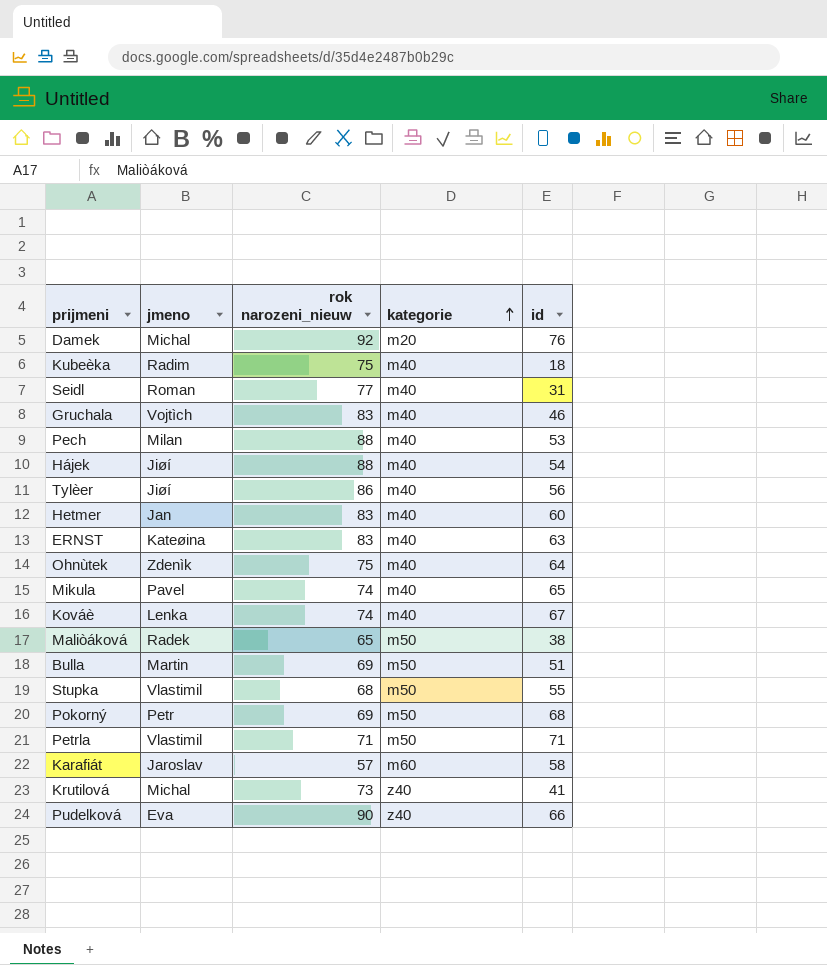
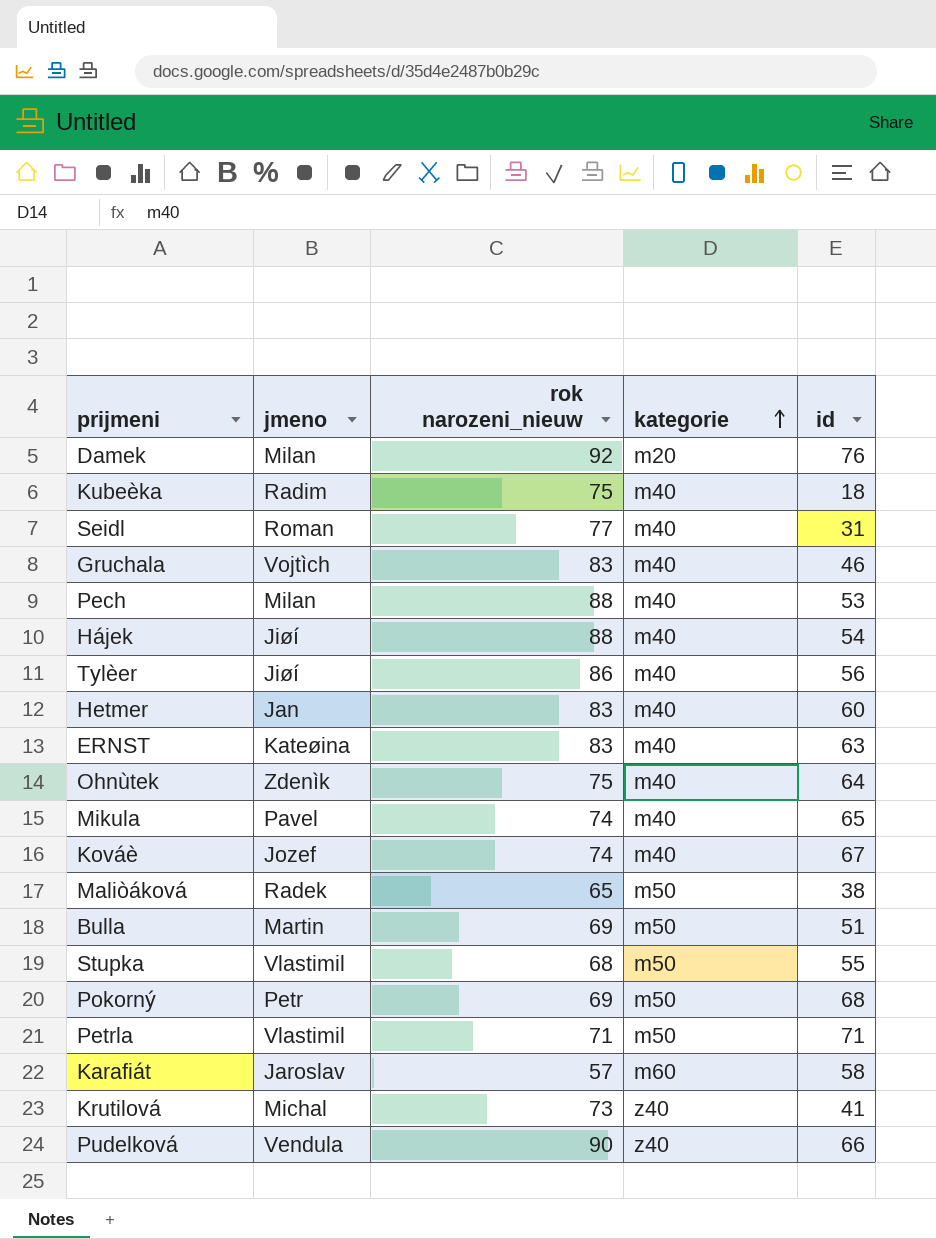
Damek | jmeno: Michal -> Milan
Kováè | jmeno: Lenka -> Jozef
Pudelková | jmeno: Eva -> Vendula

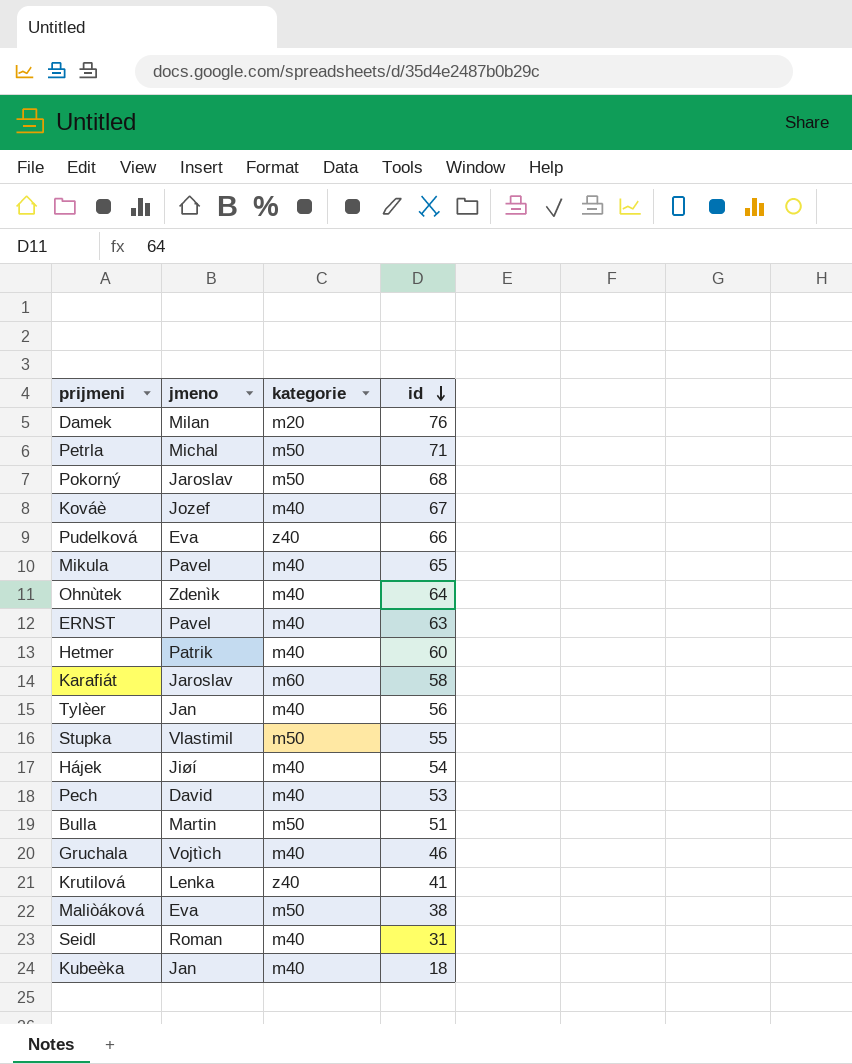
row order: kategorie ascending -> id descending
column rok narozeni_nieuw | position: 3 -> none
Petrla | jmeno: Vlastimil -> Michal
Pokorný | jmeno: Petr -> Jaroslav
Pudelková | jmeno: Vendula -> Eva
ERNST | jmeno: Kateøina -> Pavel
Hetmer | jmeno: Jan -> Patrik
Tylèer | jmeno: Jiøí -> Jan
Pech | jmeno: Milan -> David
Krutilová | jmeno: Michal -> Lenka
Maliòáková | jmeno: Radek -> Eva
Kubeèka | jmeno: Radim -> Jan

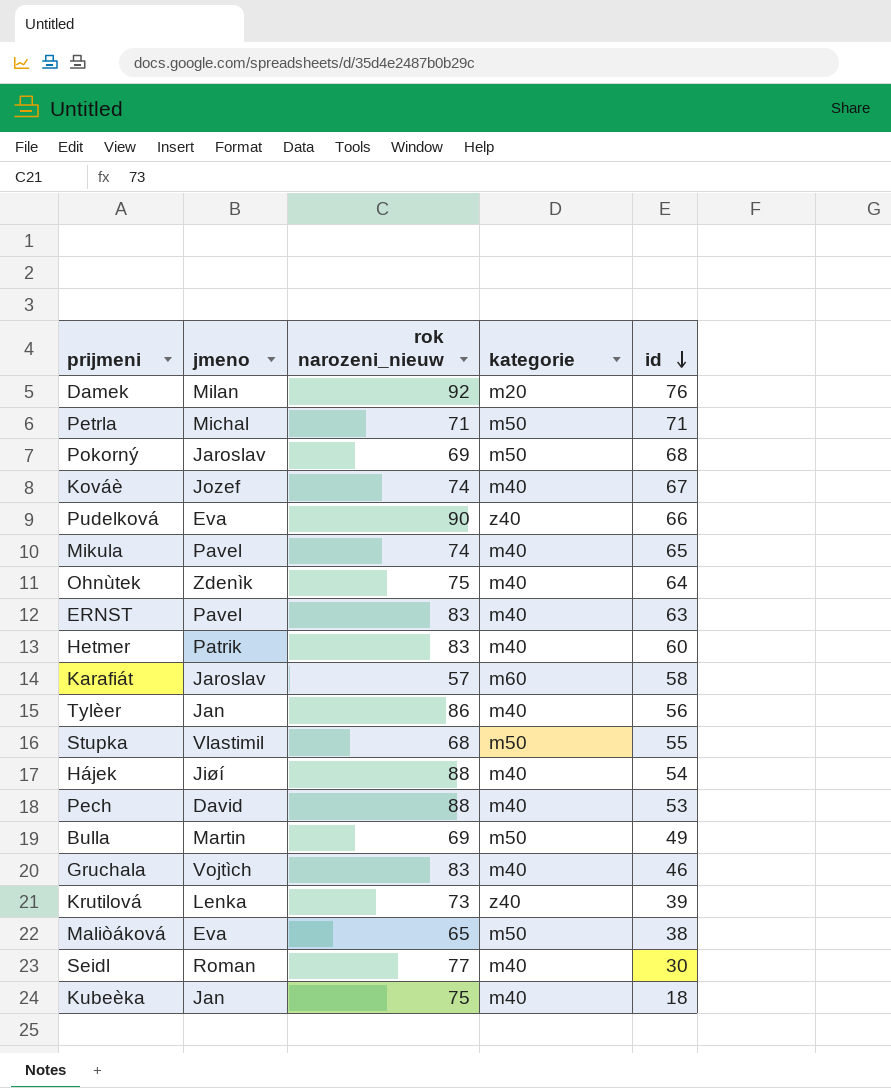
column rok narozeni_nieuw | position: none -> 3
Bulla | id: 51 -> 49
Krutilová | id: 41 -> 39
Seidl | id: 31 -> 30

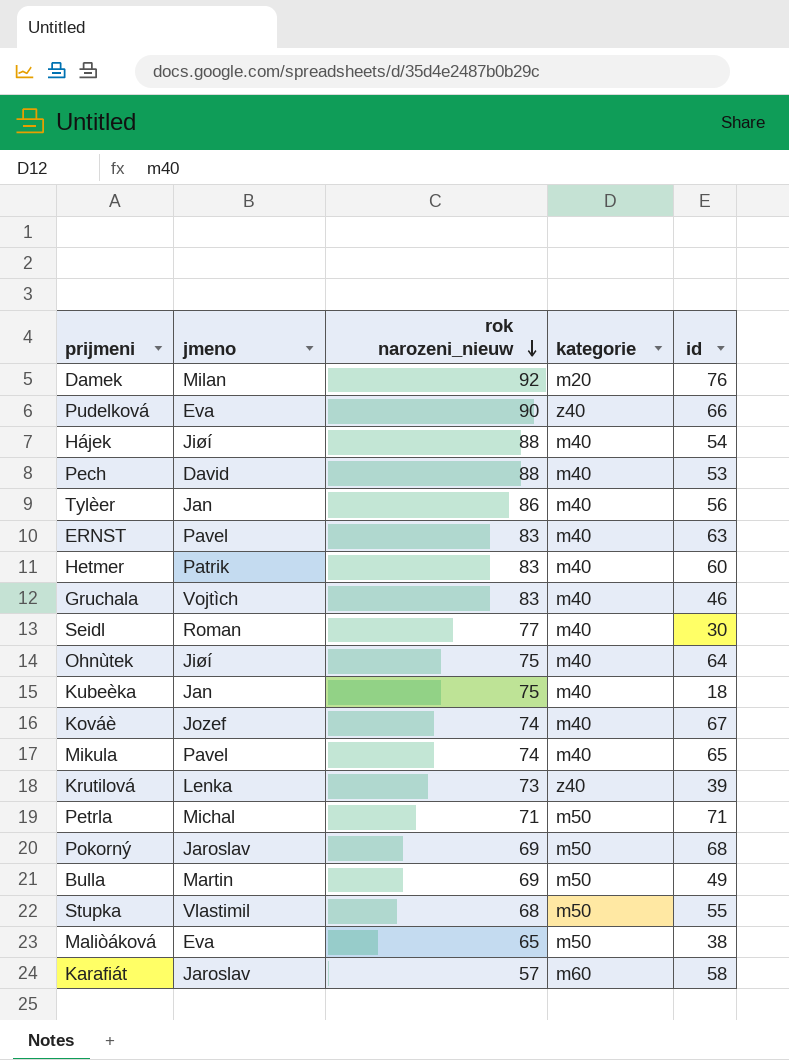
row order: id descending -> rok narozeni_nieuw descending
Ohnùtek | jmeno: Zdenìk -> Jiøí

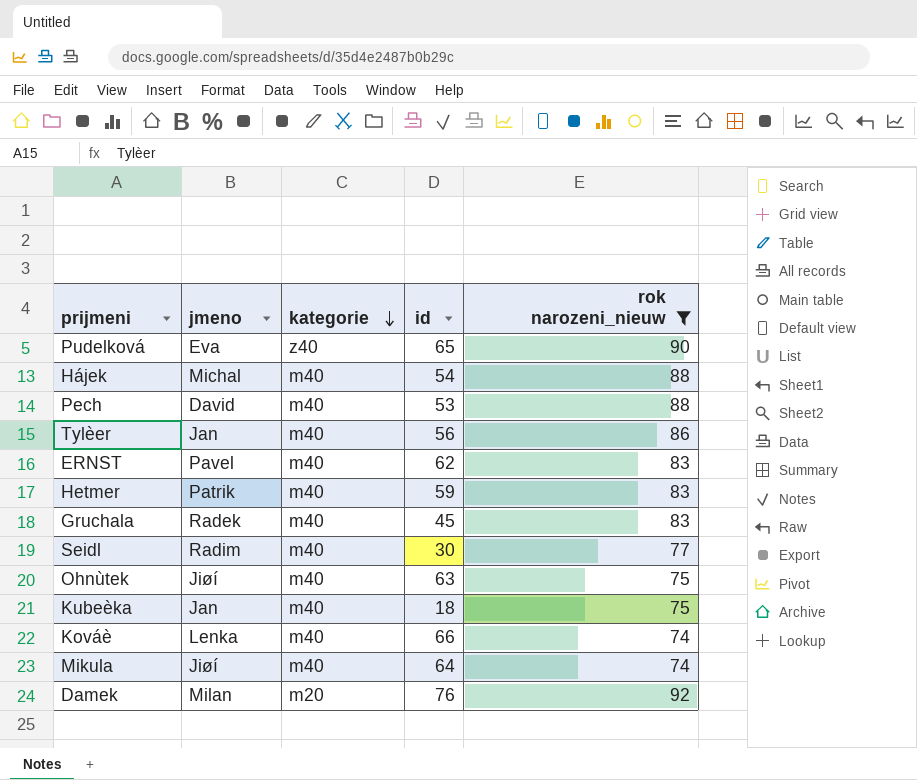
filter: none -> rok narozeni_nieuw >= 74
row order: rok narozeni_nieuw descending -> kategorie descending
column rok narozeni_nieuw | position: 3 -> 5
Pudelková | id: 66 -> 65
Hájek | jmeno: Jiøí -> Michal
ERNST | id: 63 -> 62
Hetmer | id: 60 -> 59
Gruchala | jmeno: Vojtìch -> Radek
Gruchala | id: 46 -> 45
Seidl | jmeno: Roman -> Radim
Ohnùtek | id: 64 -> 63
Kováè | jmeno: Jozef -> Lenka
Kováè | id: 67 -> 66
Mikula | jmeno: Pavel -> Jiøí
Mikula | id: 65 -> 64

